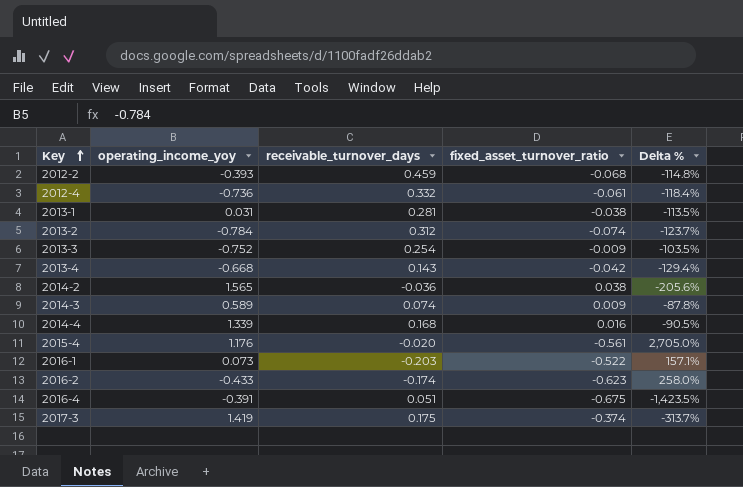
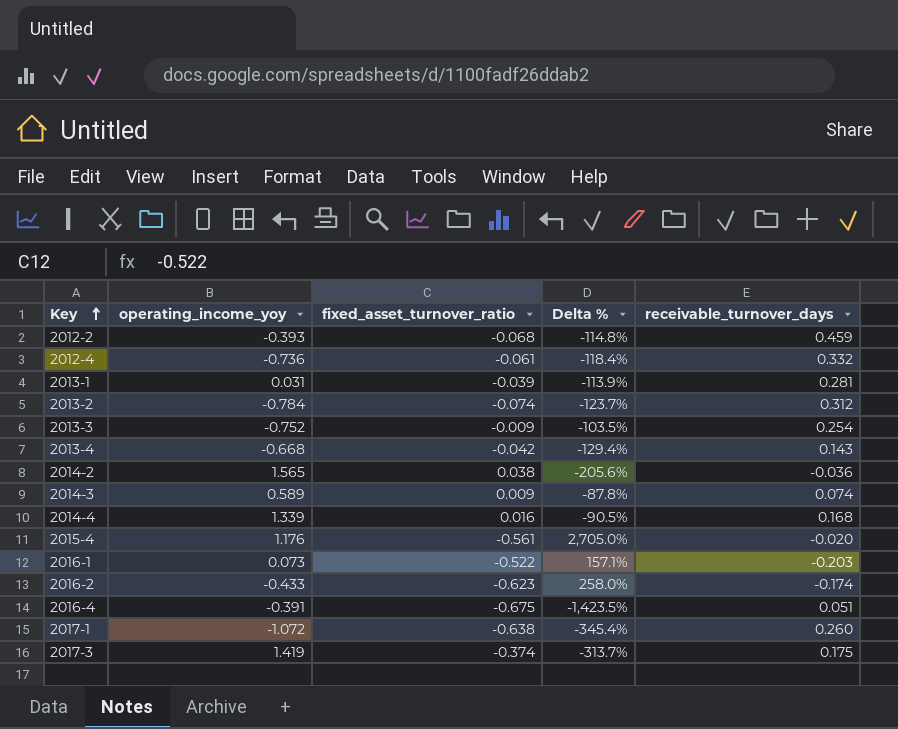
column receivable_turnover_days | position: 3 -> 5
2013-1 | fixed_asset_turnover_ratio: -0.038 -> -0.039
2013-1 | Delta %: -113.5% -> -113.9%
row 2017-1: none -> -1.072 | -0.638 | -345.4% | 0.260

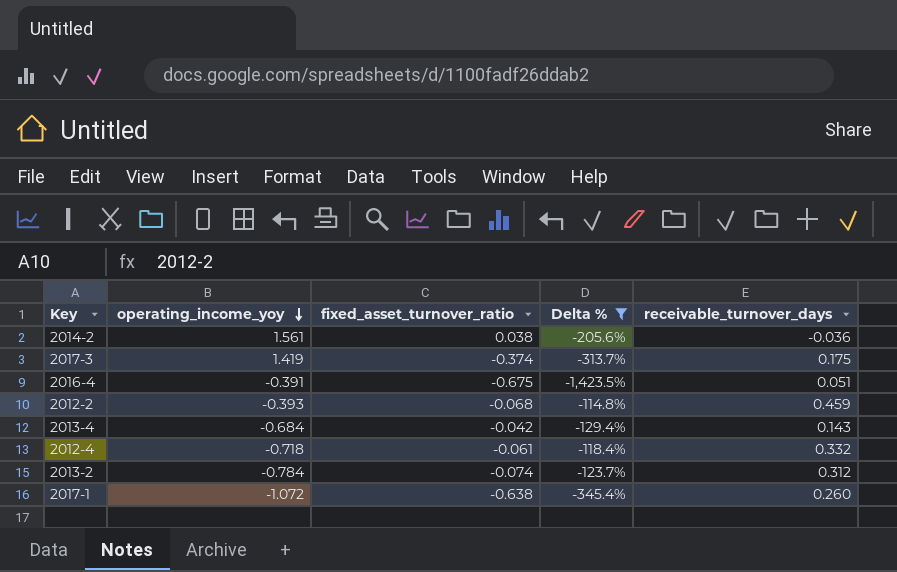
filter: none -> Delta % <= -114.8%
row order: Key ascending -> operating_income_yoy descending
2014-2 | operating_income_yoy: 1.565 -> 1.561
2013-4 | operating_income_yoy: -0.668 -> -0.684
2012-4 | operating_income_yoy: -0.736 -> -0.718

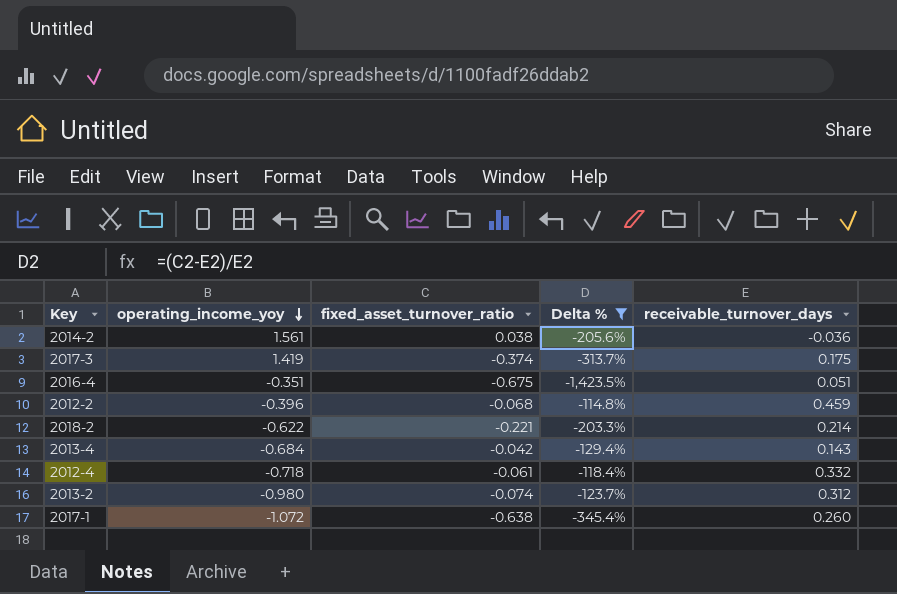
2016-4 | operating_income_yoy: -0.391 -> -0.351
2012-2 | operating_income_yoy: -0.393 -> -0.396
row 2018-2: none -> -0.622 | -0.221 | -203.3% | 0.214
2013-2 | operating_income_yoy: -0.784 -> -0.980

